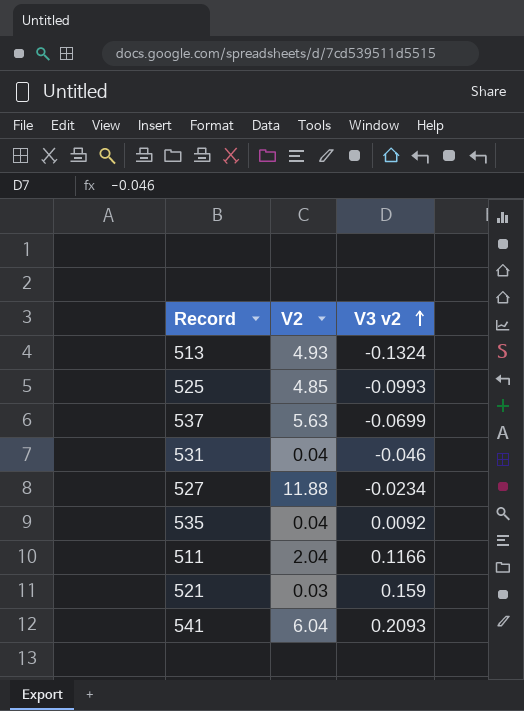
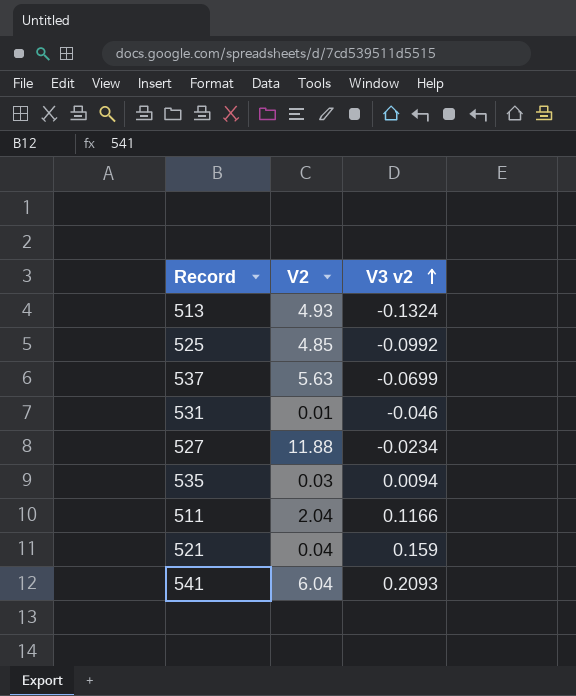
525 | V3 v2: -0.0993 -> -0.0992
531 | V2: 0.04 -> 0.01
535 | V2: 0.04 -> 0.03
535 | V3 v2: 0.0092 -> 0.0094
521 | V2: 0.03 -> 0.04

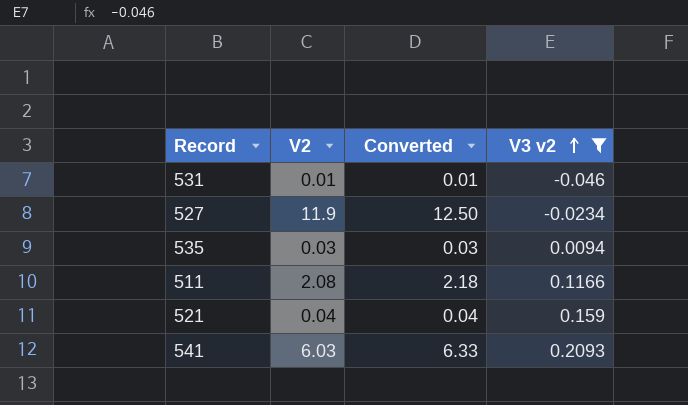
filter: none -> V3 v2 >= -0.046
column Converted | formula: none -> [V2] * 1.05
527 | V2: 11.88 -> 11.9
511 | V2: 2.04 -> 2.08
541 | V2: 6.04 -> 6.03

